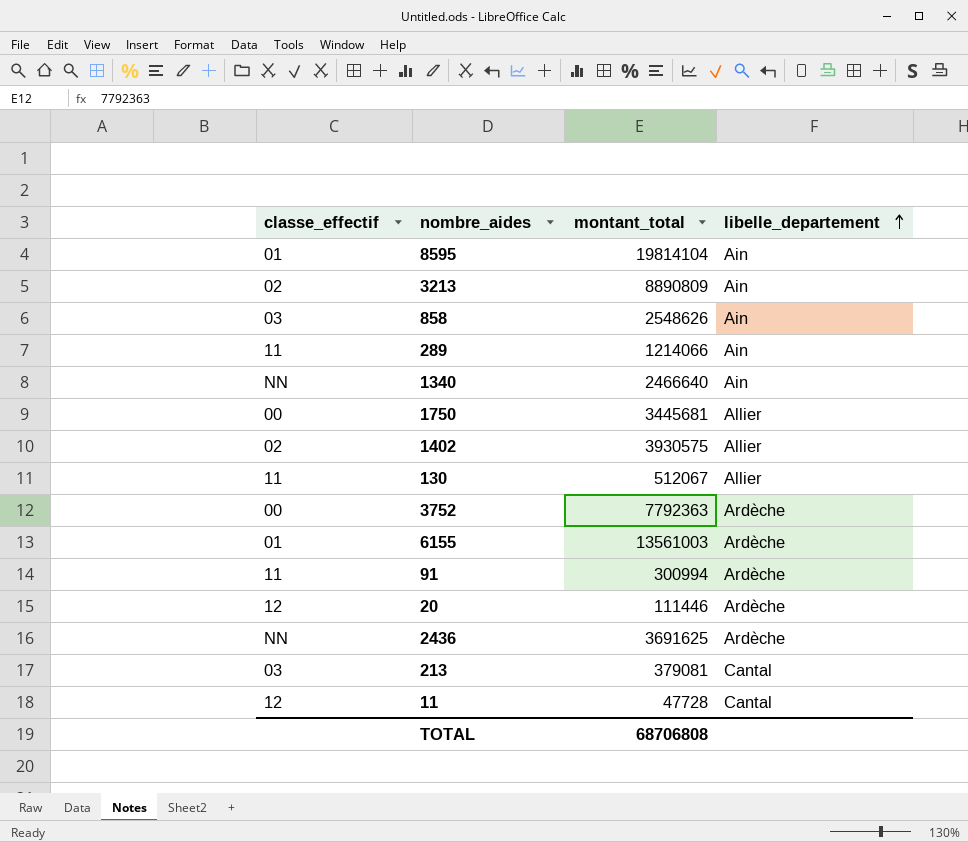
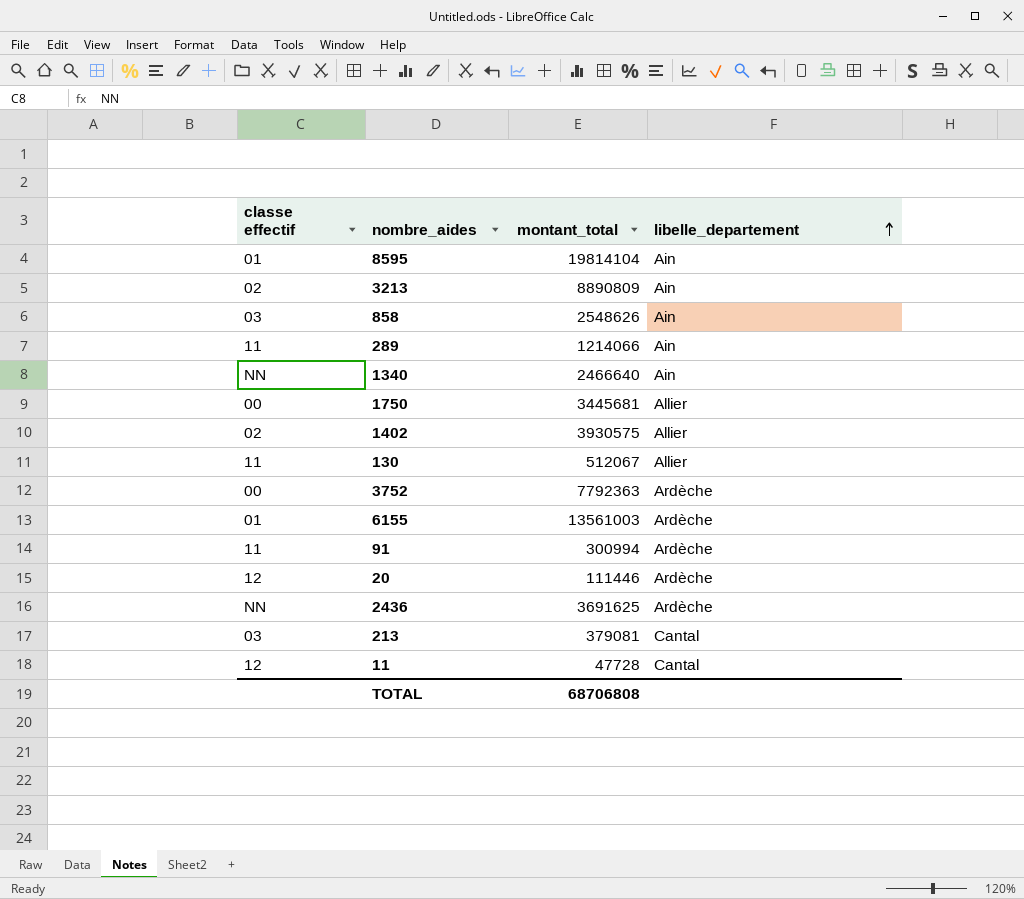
column name: classe_effectif -> classe effectif

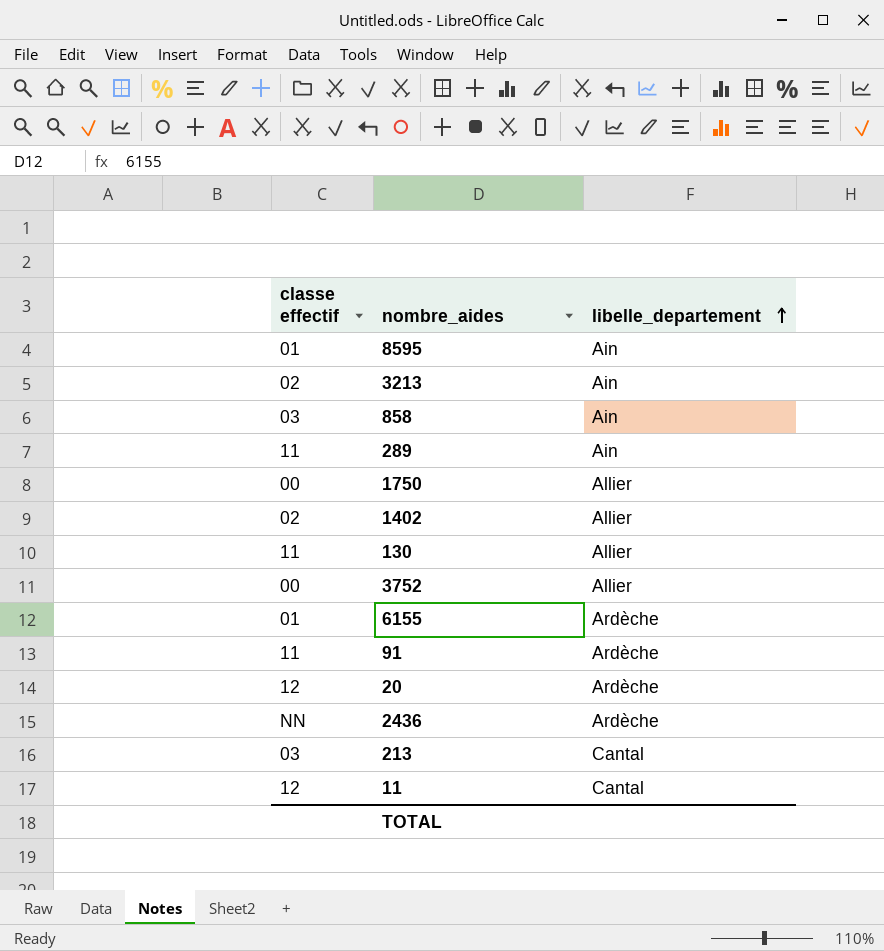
column montant_total | position: 3 -> none
row 1340: NN | 2466640 | Ain -> none
3752 | libelle_departement: Ardèche -> Allier

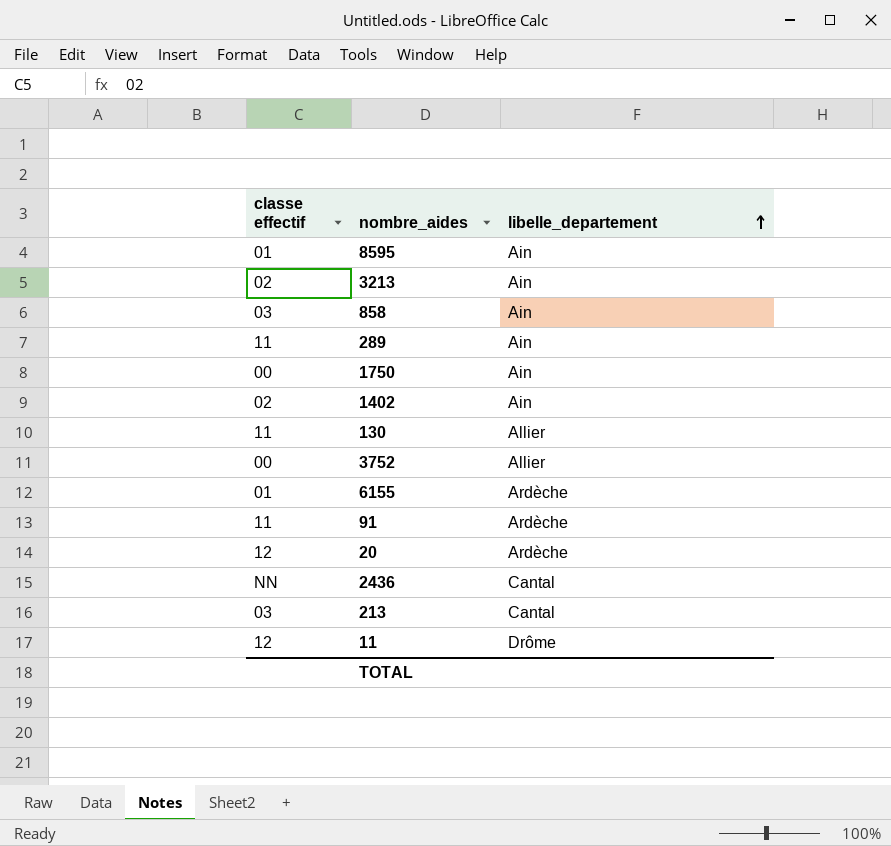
1750 | libelle_departement: Allier -> Ain
1402 | libelle_departement: Allier -> Ain
2436 | libelle_departement: Ardèche -> Cantal
11 | libelle_departement: Cantal -> Drôme

